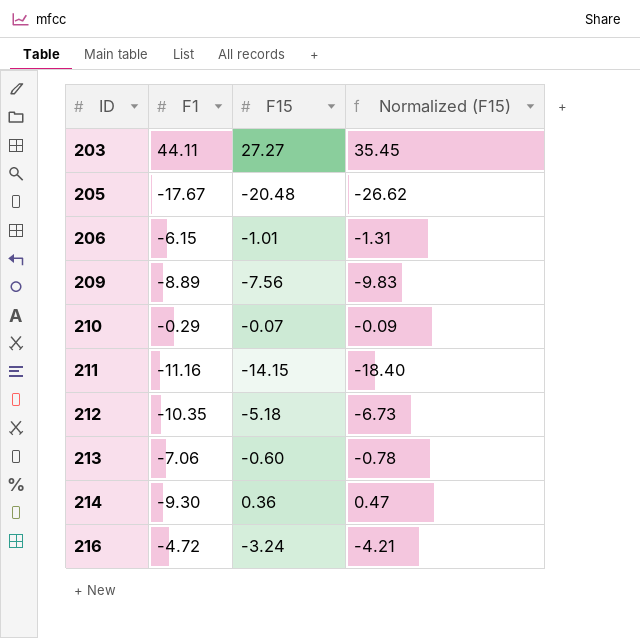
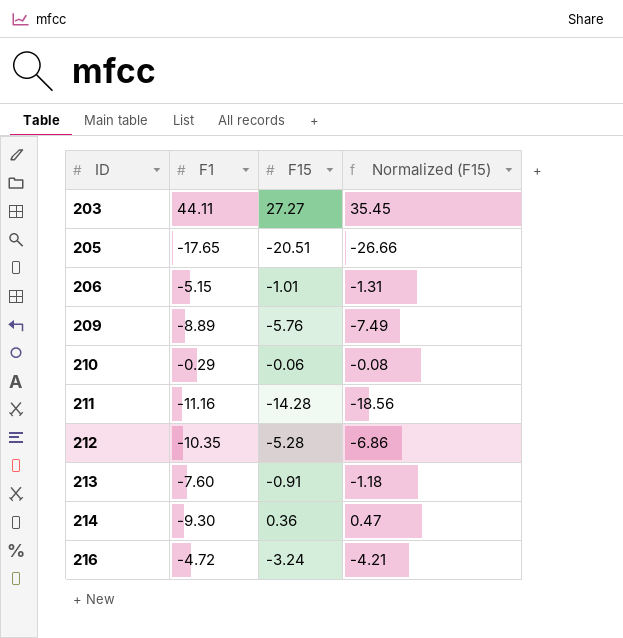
205 | F1: -17.67 -> -17.65
205 | F15: -20.48 -> -20.51
205 | Normalized (F15): -26.62 -> -26.66
206 | F1: -6.15 -> -5.15
209 | F15: -7.56 -> -5.76
209 | Normalized (F15): -9.83 -> -7.49
210 | F15: -0.07 -> -0.06
210 | Normalized (F15): -0.09 -> -0.08
211 | F15: -14.15 -> -14.28
211 | Normalized (F15): -18.40 -> -18.56
212 | F15: -5.18 -> -5.28
212 | Normalized (F15): -6.73 -> -6.86
213 | F1: -7.06 -> -7.60
213 | F15: -0.60 -> -0.91
213 | Normalized (F15): -0.78 -> -1.18

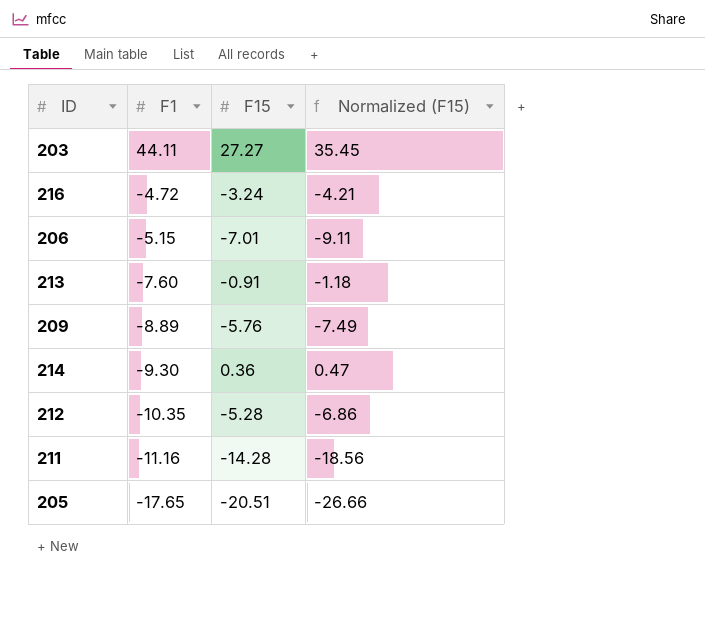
row order: ID ascending -> F1 descending
row 210: -0.29 | -0.06 | -0.08 -> none
206 | F15: -1.01 -> -7.01
206 | Normalized (F15): -1.31 -> -9.11

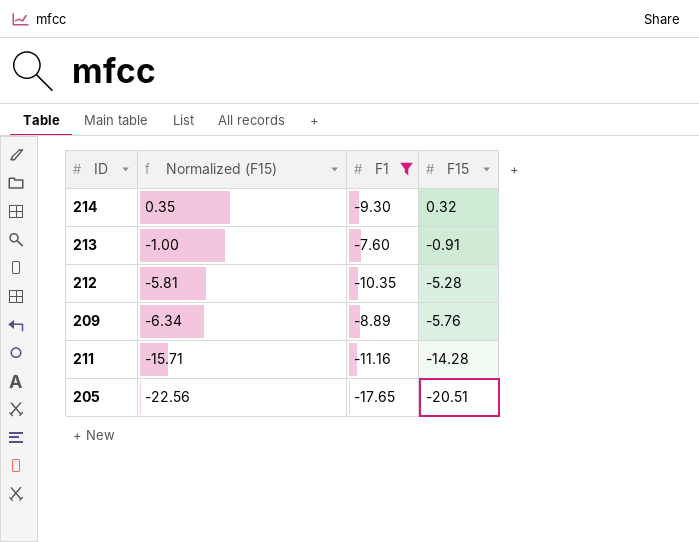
filter: none -> F1 <= -7.60
row order: F1 descending -> Normalized (F15) descending
column Normalized (F15) | formula: [F15] * 1.3 -> [F15] * 1.1
column Normalized (F15) | position: 4 -> 2
214 | F15: 0.36 -> 0.32

